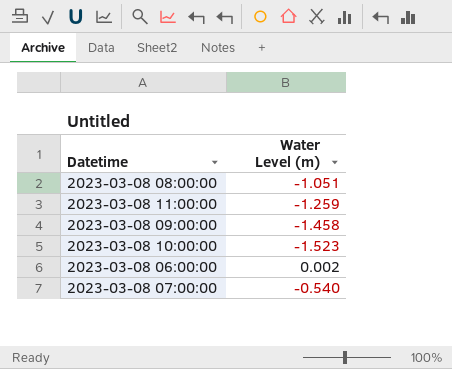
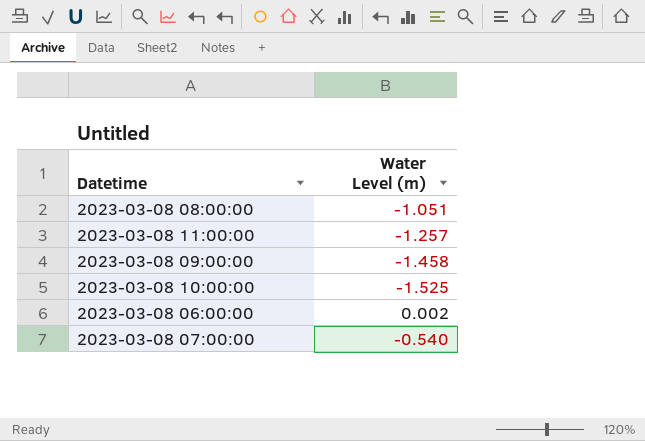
2023-03-08 11:00:00 | Water Level (m): -1.259 -> -1.257
2023-03-08 10:00:00 | Water Level (m): -1.523 -> -1.525

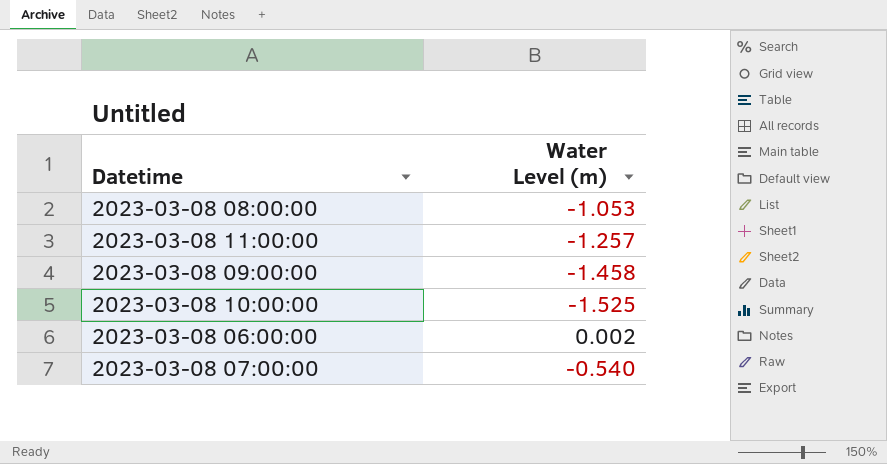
2023-03-08 08:00:00 | Water Level (m): -1.051 -> -1.053

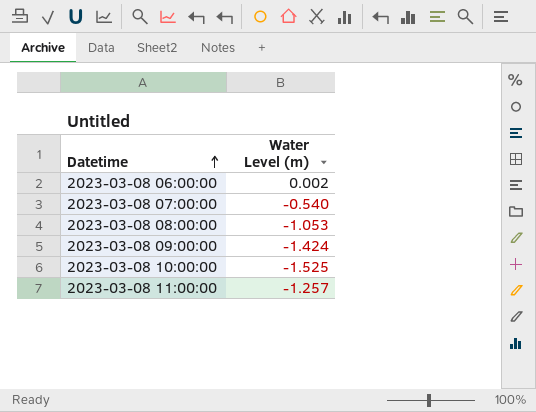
row order: none -> Datetime ascending
2023-03-08 09:00:00 | Water Level (m): -1.458 -> -1.424

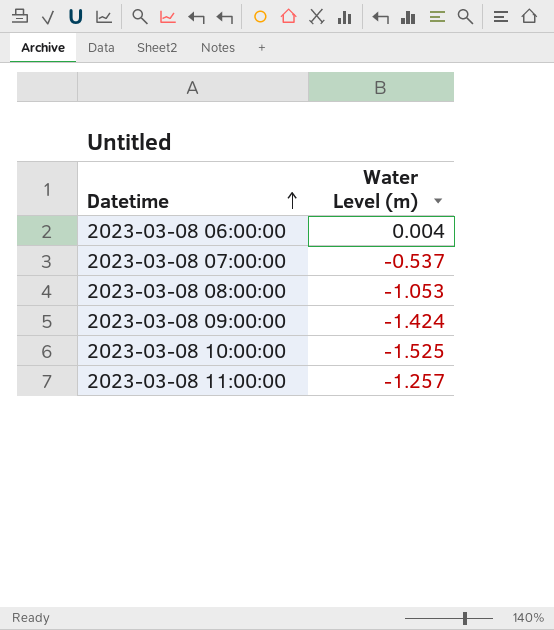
2023-03-08 06:00:00 | Water Level (m): 0.002 -> 0.004
2023-03-08 07:00:00 | Water Level (m): -0.540 -> -0.537

